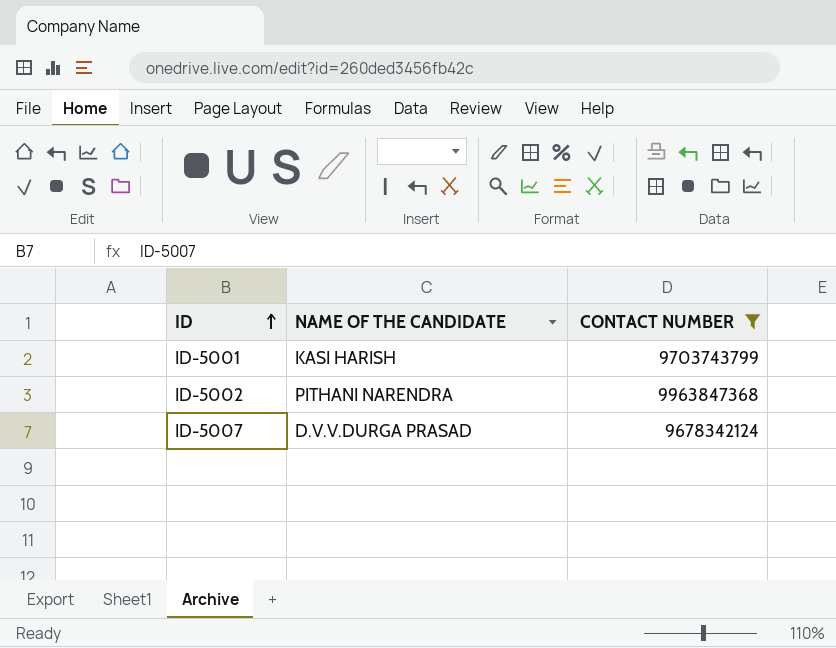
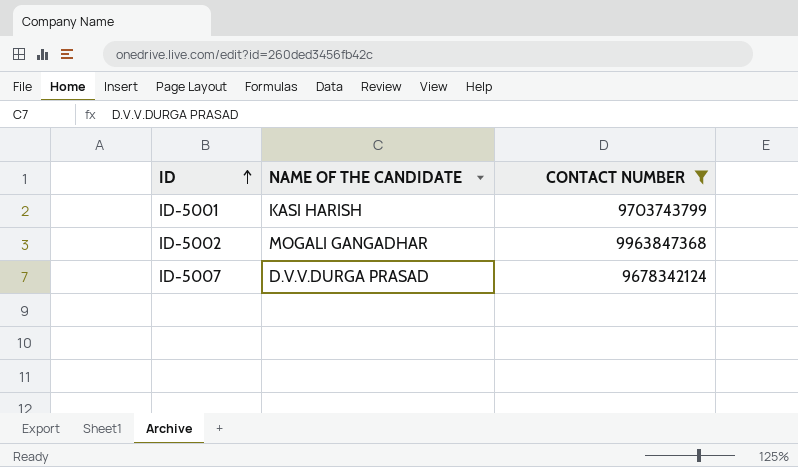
ID-5002 | NAME OF THE CANDIDATE: PITHANI NARENDRA -> MOGALI GANGADHAR

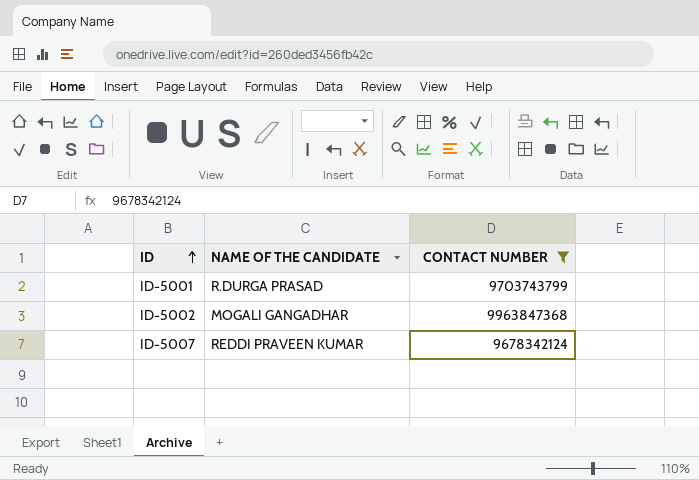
ID-5001 | NAME OF THE CANDIDATE: KASI HARISH -> R.DURGA PRASAD
ID-5007 | NAME OF THE CANDIDATE: D.V.V.DURGA PRASAD -> REDDI PRAVEEN KUMAR

